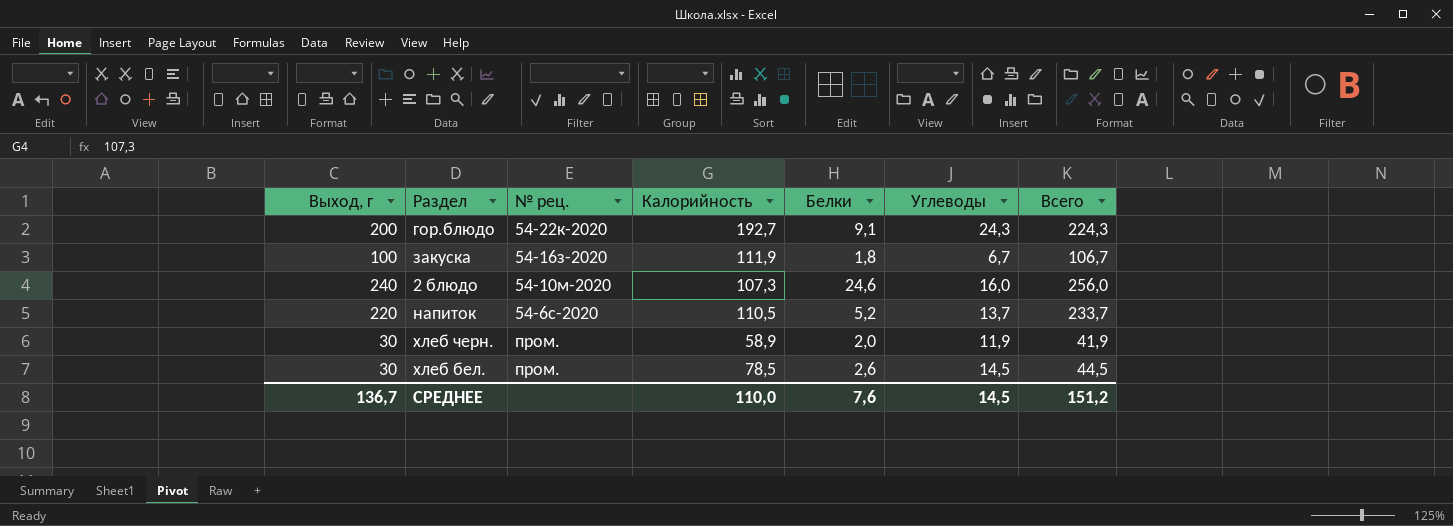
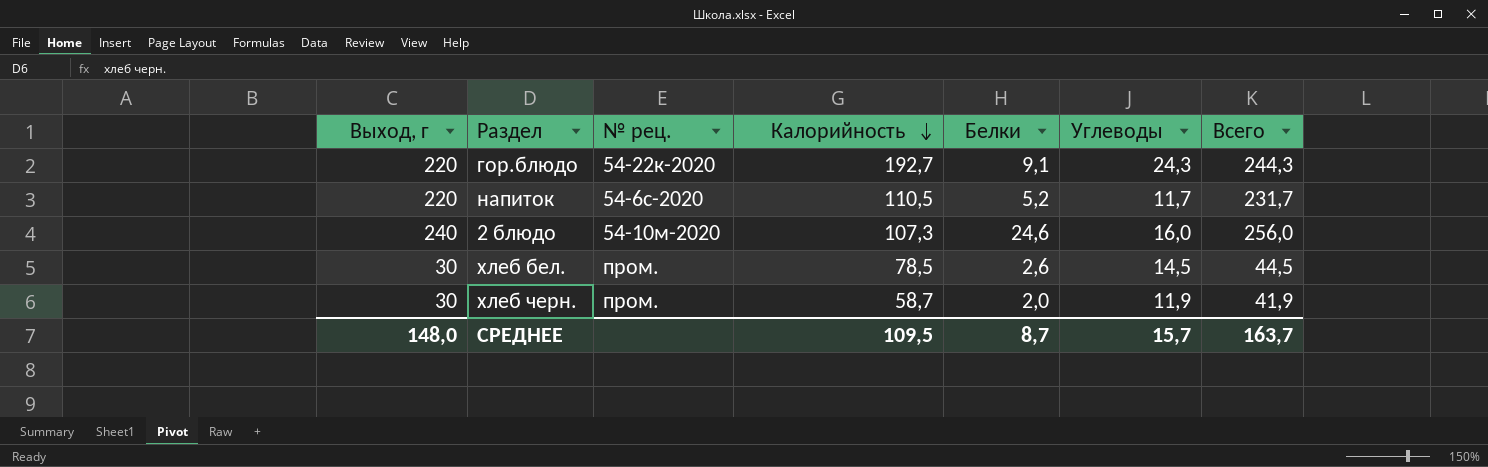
row order: none -> Калорийность descending
row закуска: 100 | 54-16з-2020 | 111,9 | 1,8 | 6,7 | 106,7 -> none
гор.блюдо | Выход, г: 200 -> 220
гор.блюдо | Всего: 224,3 -> 244,3
напиток | Углеводы: 13,7 -> 11,7
напиток | Всего: 233,7 -> 231,7
хлеб черн. | Калорийность: 58,9 -> 58,7
СРЕДНЕЕ | Выход, г: 136,7 -> 148,0
СРЕДНЕЕ | Калорийность: 110,0 -> 109,5
СРЕДНЕЕ | Белки: 7,6 -> 8,7
СРЕДНЕЕ | Углеводы: 14,5 -> 15,7
СРЕДНЕЕ | Всего: 151,2 -> 163,7

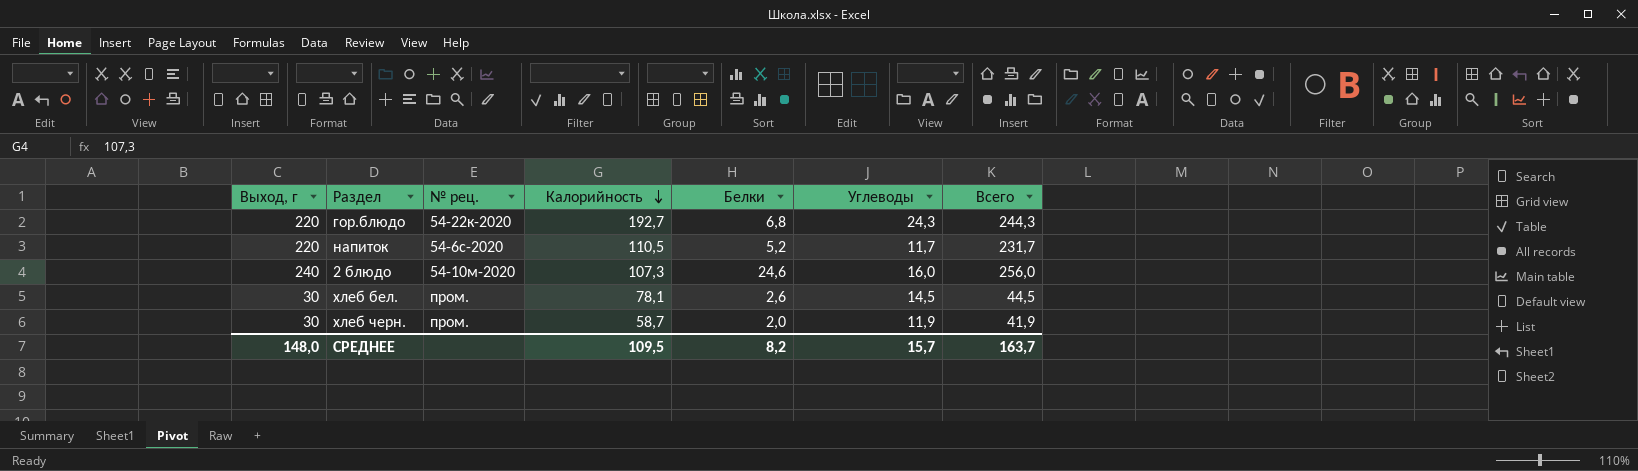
гор.блюдо | Белки: 9,1 -> 6,8
хлеб бел. | Калорийность: 78,5 -> 78,1
СРЕДНЕЕ | Белки: 8,7 -> 8,2

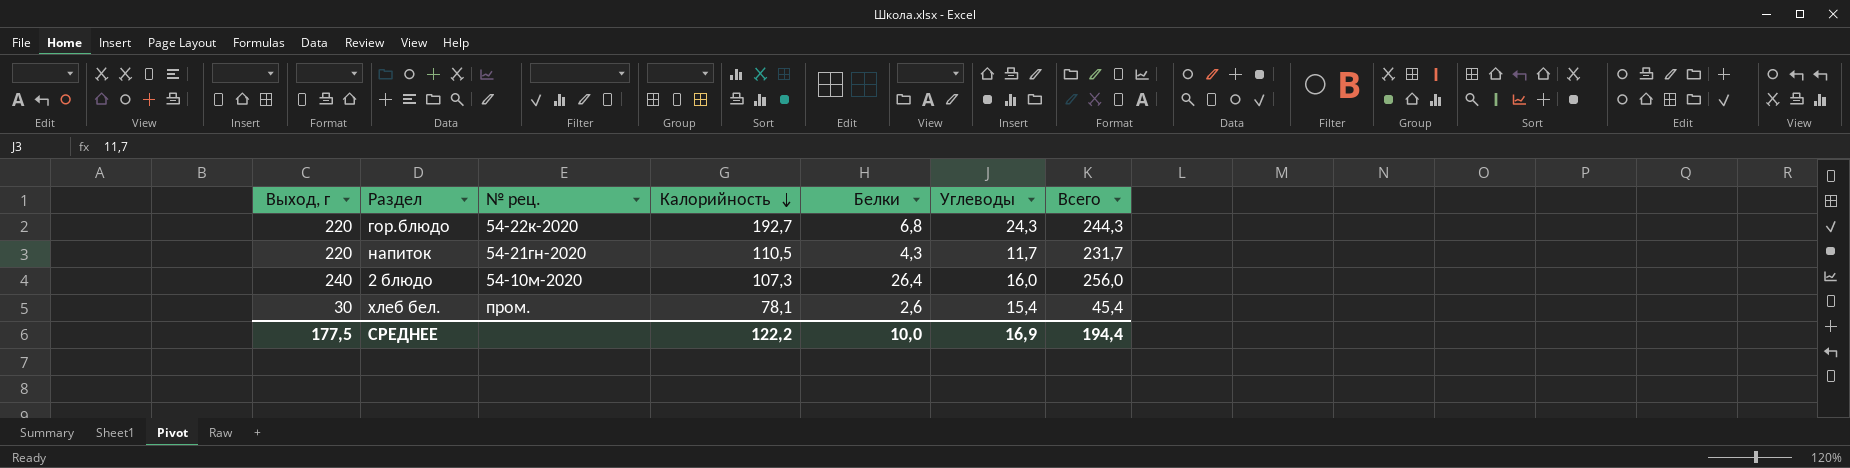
row хлеб черн.: 30 | пром. | 58,7 | 2,0 | 11,9 | 41,9 -> none
напиток | № рец.: 54-6с-2020 -> 54-21гн-2020
напиток | Белки: 5,2 -> 4,3
2 блюдо | Белки: 24,6 -> 26,4
хлеб бел. | Углеводы: 14,5 -> 15,4
хлеб бел. | Всего: 44,5 -> 45,4
СРЕДНЕЕ | Выход, г: 148,0 -> 177,5
СРЕДНЕЕ | Калорийность: 109,5 -> 122,2
СРЕДНЕЕ | Белки: 8,2 -> 10,0
СРЕДНЕЕ | Углеводы: 15,7 -> 16,9
СРЕДНЕЕ | Всего: 163,7 -> 194,4

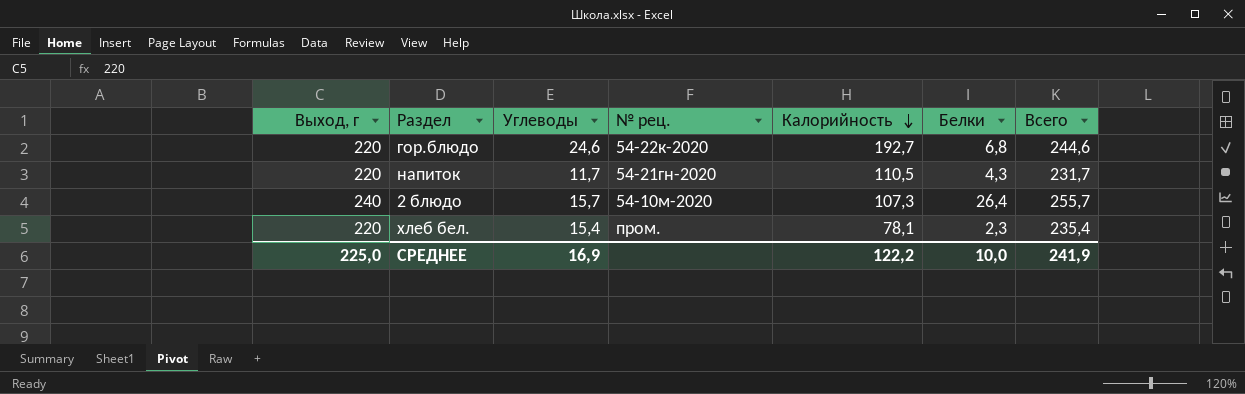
column Углеводы | position: 6 -> 3
гор.блюдо | Углеводы: 24,3 -> 24,6
гор.блюдо | Всего: 244,3 -> 244,6
2 блюдо | Углеводы: 16,0 -> 15,7
2 блюдо | Всего: 256,0 -> 255,7
хлеб бел. | Выход, г: 30 -> 220
хлеб бел. | Белки: 2,6 -> 2,3
хлеб бел. | Всего: 45,4 -> 235,4
СРЕДНЕЕ | Выход, г: 177,5 -> 225,0
СРЕДНЕЕ | Всего: 194,4 -> 241,9

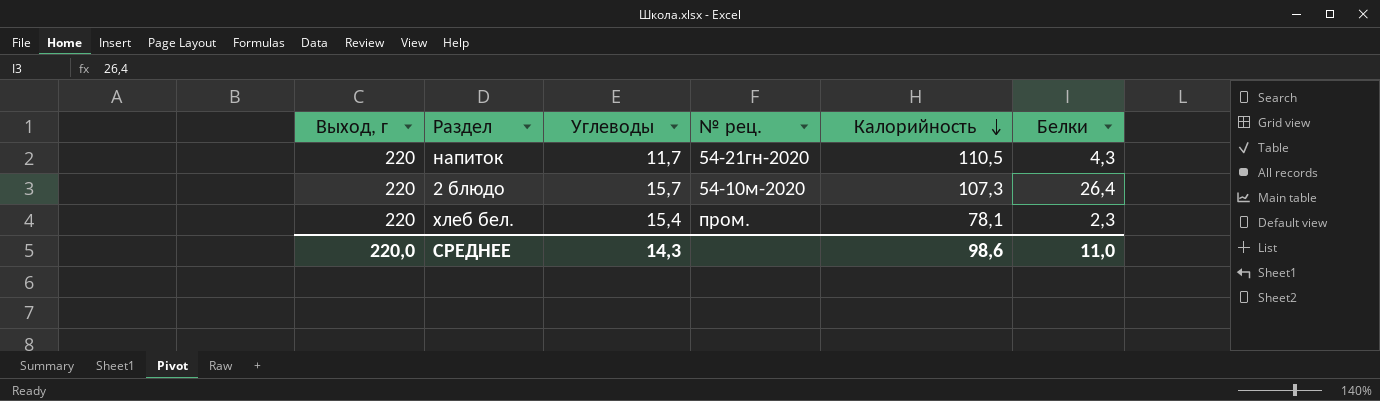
column Всего | formula: [Выход, г] + [Углеводы] -> none
row гор.блюдо: 220 | 24,6 | 54-22к-2020 | 192,7 | 6,8 | 244,6 -> none
2 блюдо | Выход, г: 240 -> 220
СРЕДНЕЕ | Выход, г: 225,0 -> 220,0
СРЕДНЕЕ | Углеводы: 16,9 -> 14,3
СРЕДНЕЕ | Калорийность: 122,2 -> 98,6
СРЕДНЕЕ | Белки: 10,0 -> 11,0

